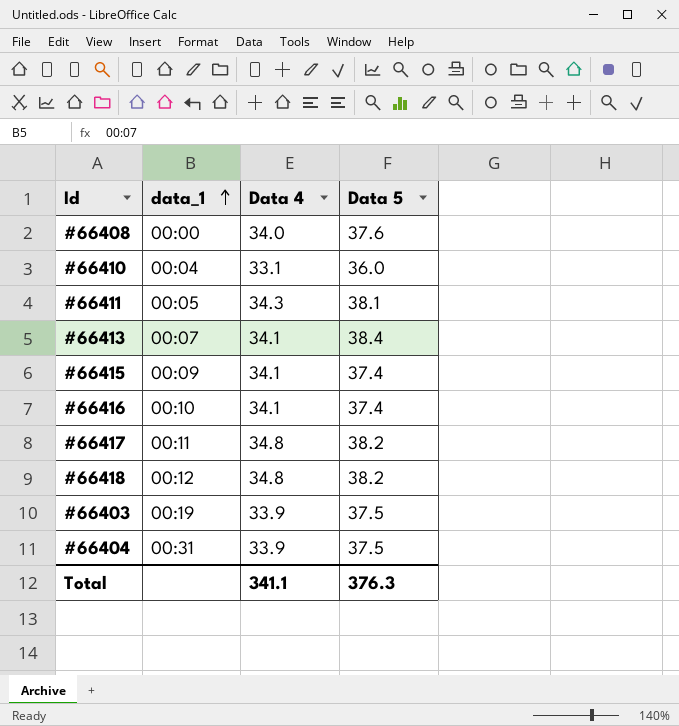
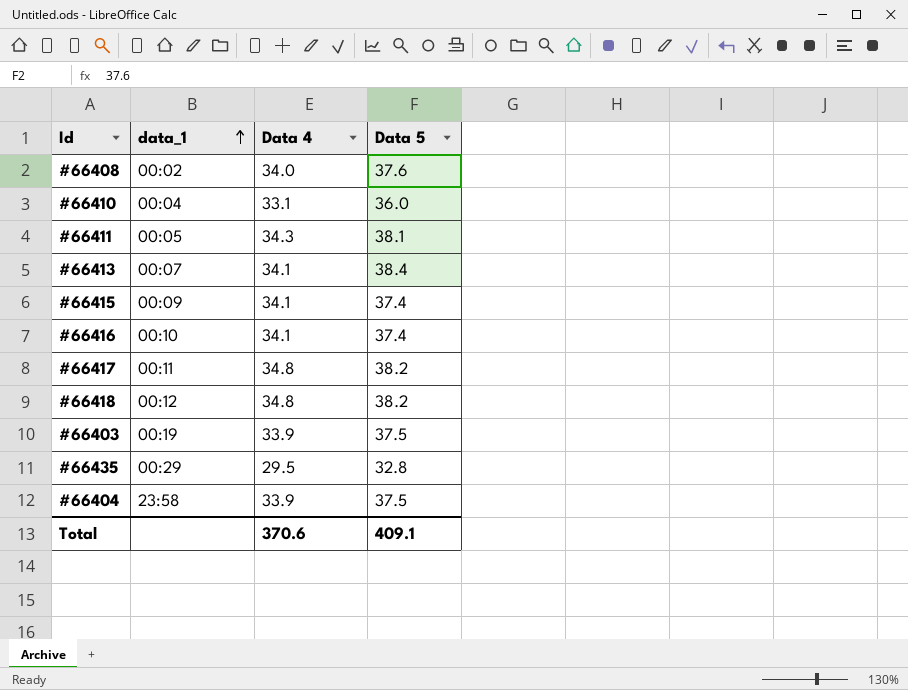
#66408 | data_1: 00:00 -> 00:02
row #66435: none -> 00:29 | 29.5 | 32.8
#66404 | data_1: 00:31 -> 23:58
Total | Data 4: 341.1 -> 370.6
Total | Data 5: 376.3 -> 409.1

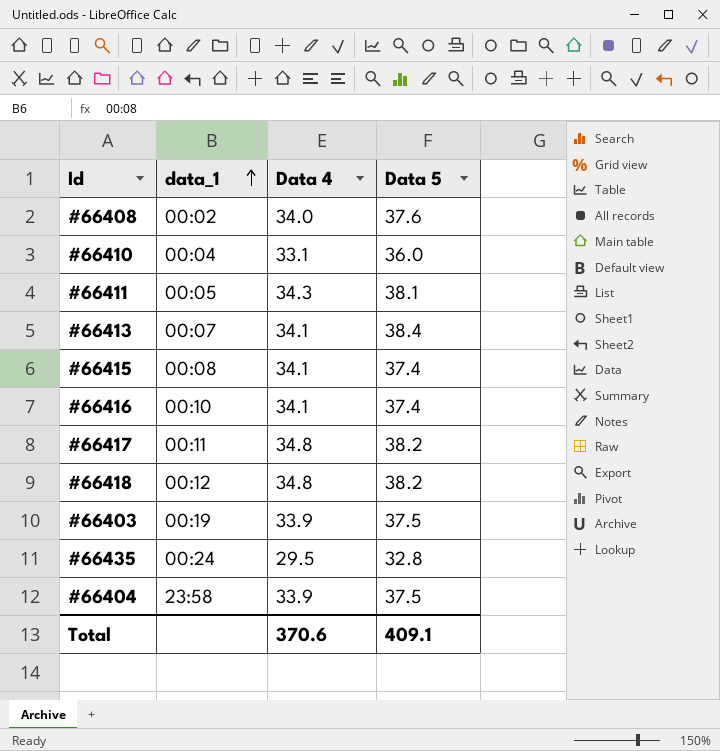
#66415 | data_1: 00:09 -> 00:08
#66435 | data_1: 00:29 -> 00:24

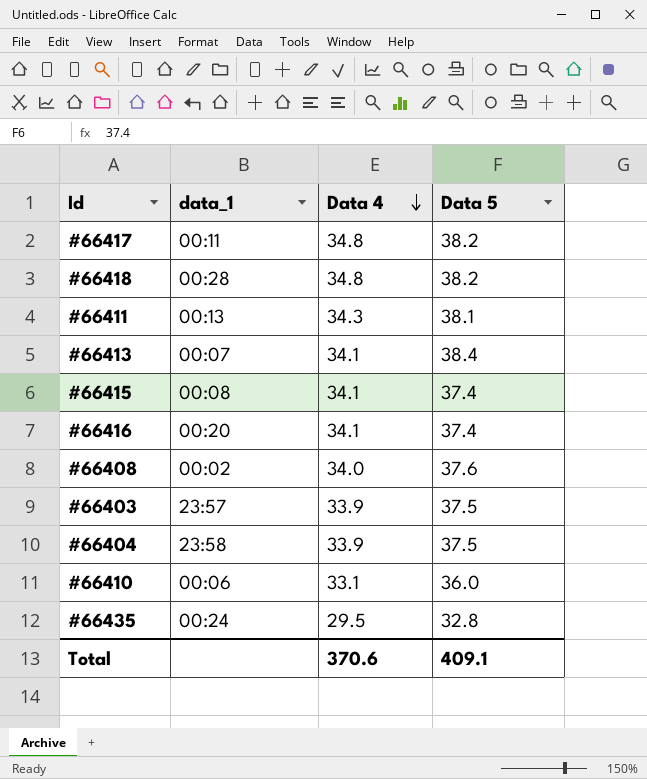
row order: data_1 ascending -> Data 4 descending
#66418 | data_1: 00:12 -> 00:28
#66411 | data_1: 00:05 -> 00:13
#66416 | data_1: 00:10 -> 00:20
#66403 | data_1: 00:19 -> 23:57
#66410 | data_1: 00:04 -> 00:06

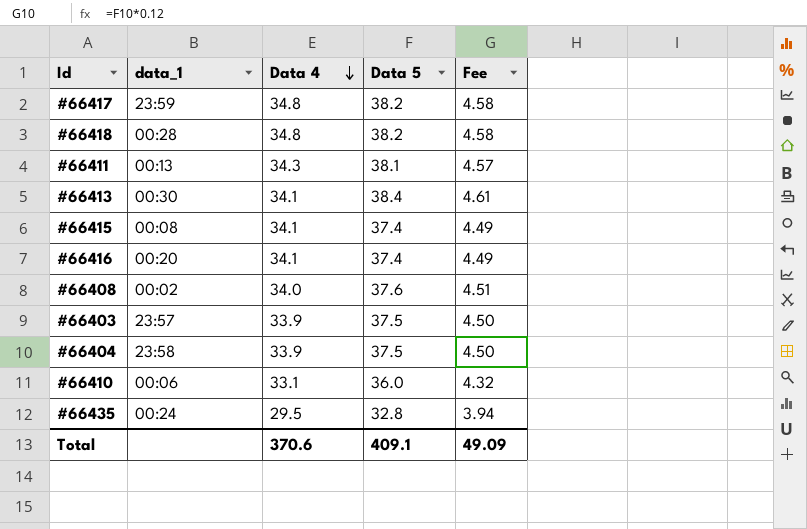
column Fee | formula: none -> [Data 5] * 0.12
#66417 | data_1: 00:11 -> 23:59
#66413 | data_1: 00:07 -> 00:30

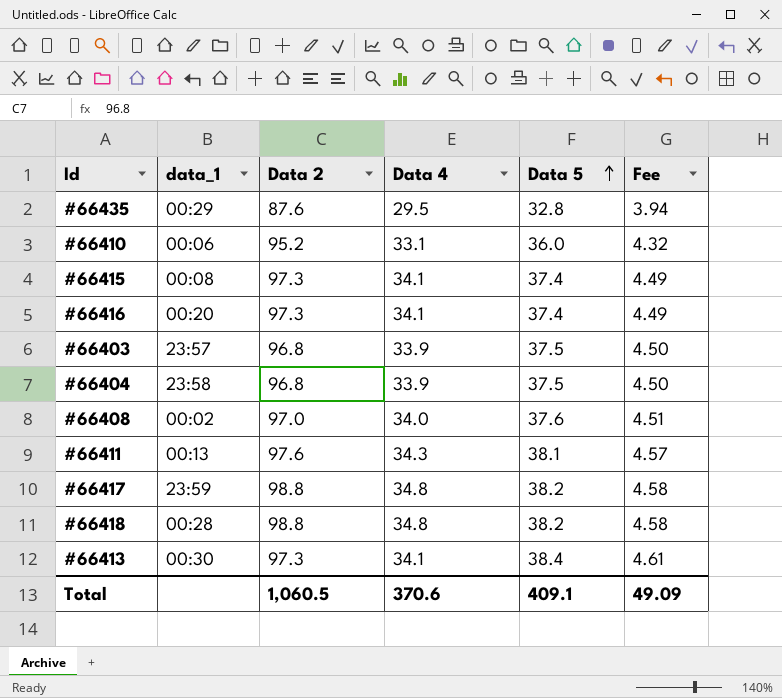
row order: Data 4 descending -> Data 5 ascending
column Data 2 | position: none -> 3
#66435 | data_1: 00:24 -> 00:29

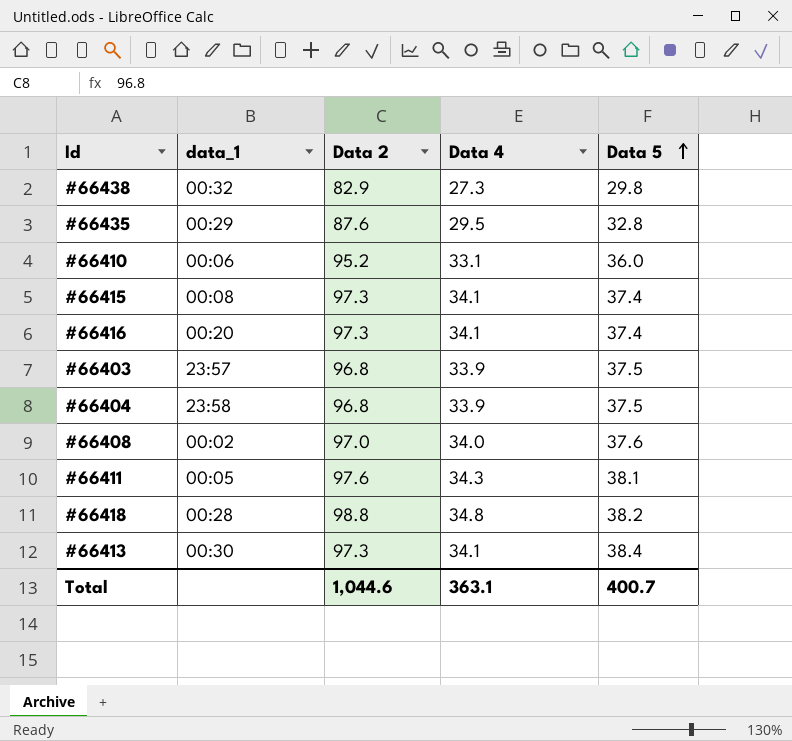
column Fee | formula: [Data 5] * 0.12 -> none
row #66417: 23:59 | 98.8 | 34.8 | 38.2 | 4.58 -> none
row #66438: none -> 00:32 | 82.9 | 27.3 | 29.8
#66411 | data_1: 00:13 -> 00:05
Total | Data 2: 1,060.5 -> 1,044.6
Total | Data 4: 370.6 -> 363.1
Total | Data 5: 409.1 -> 400.7

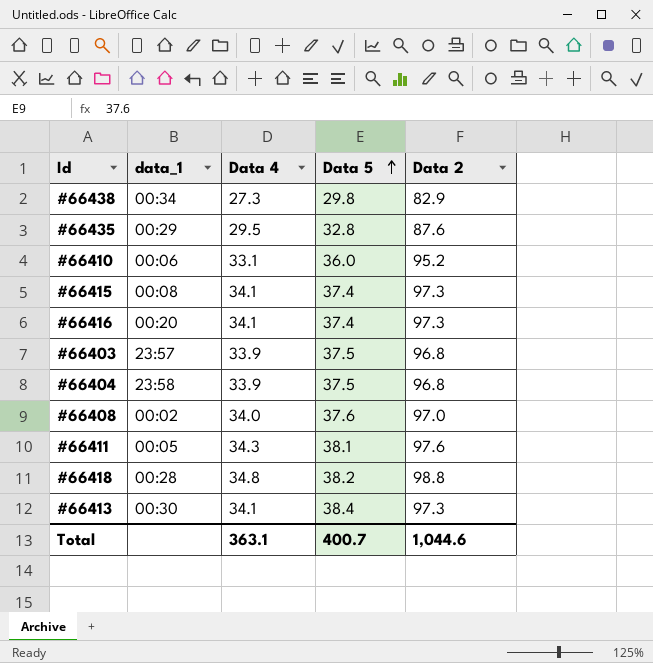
column Data 2 | position: 3 -> 5
#66438 | data_1: 00:32 -> 00:34

